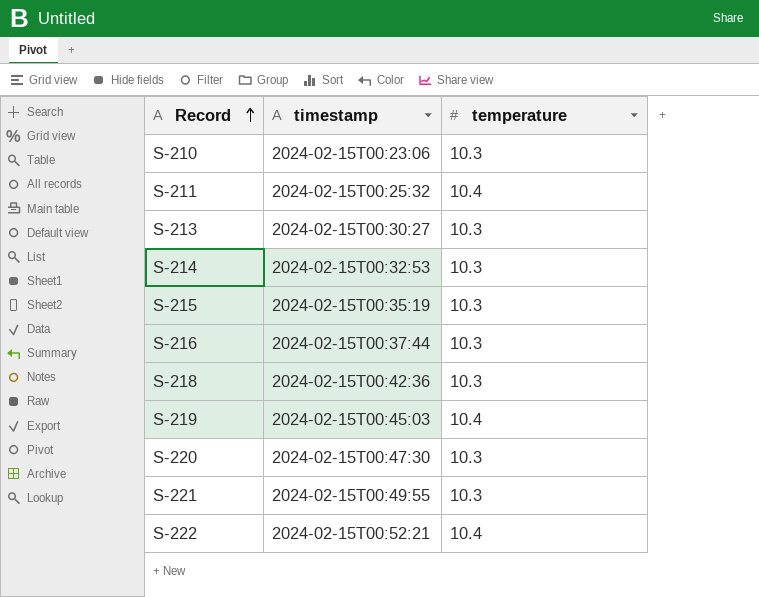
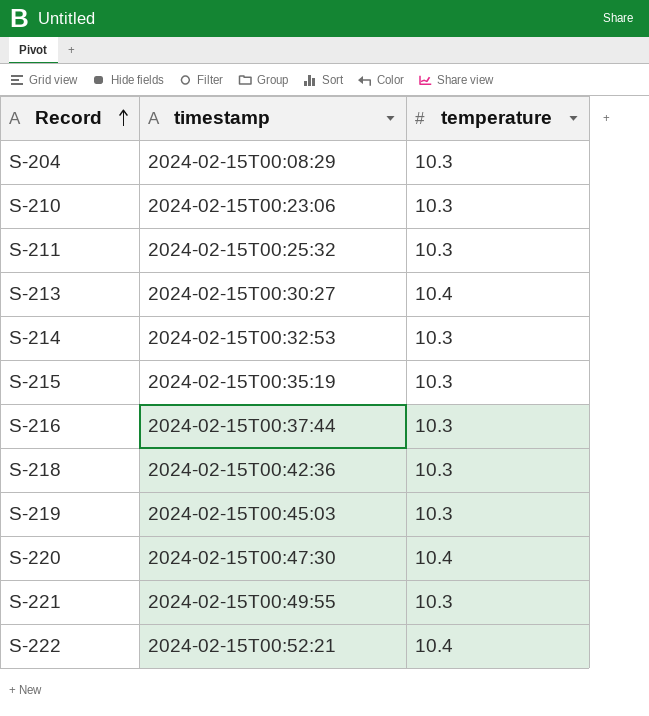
row S-204: none -> 2024-02-15T00:08:29 | 10.3
S-211 | temperature: 10.4 -> 10.3
S-213 | temperature: 10.3 -> 10.4
S-219 | temperature: 10.4 -> 10.3
S-220 | temperature: 10.3 -> 10.4

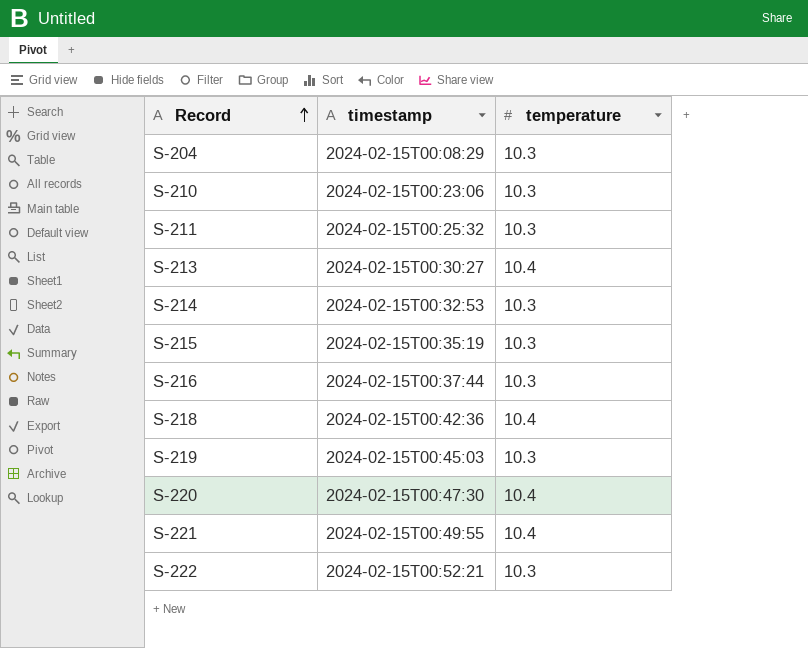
S-218 | temperature: 10.3 -> 10.4
S-221 | temperature: 10.3 -> 10.4
S-222 | temperature: 10.4 -> 10.3

